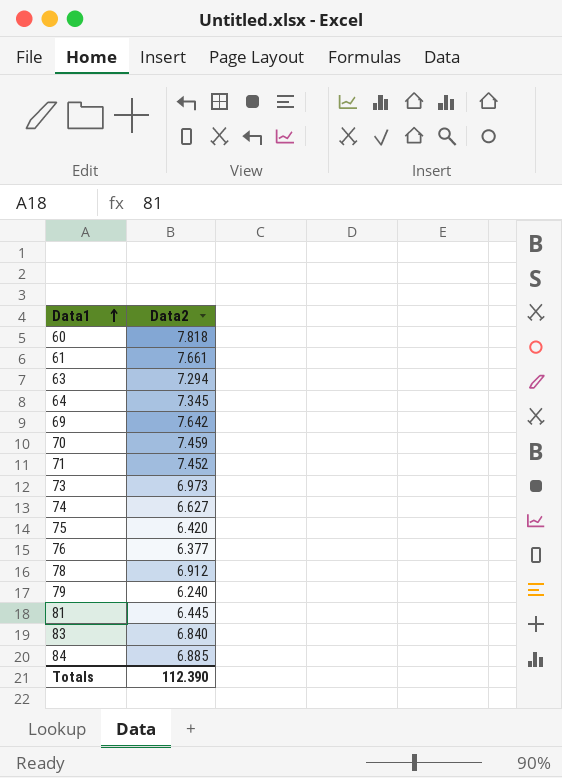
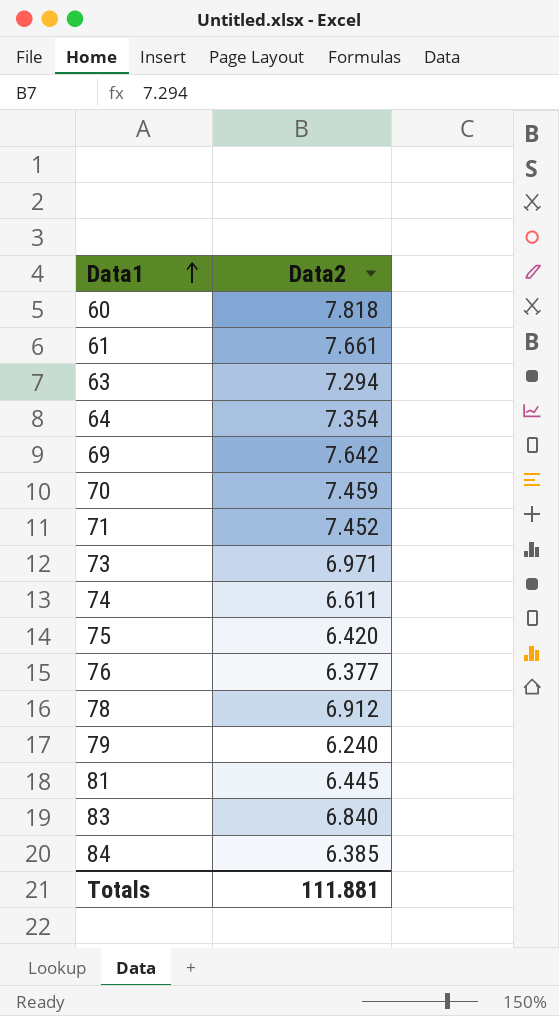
64 | Data2: 7.345 -> 7.354
73 | Data2: 6.973 -> 6.971
74 | Data2: 6.627 -> 6.611
84 | Data2: 6.885 -> 6.385
Totals | Data2: 112.390 -> 111.881

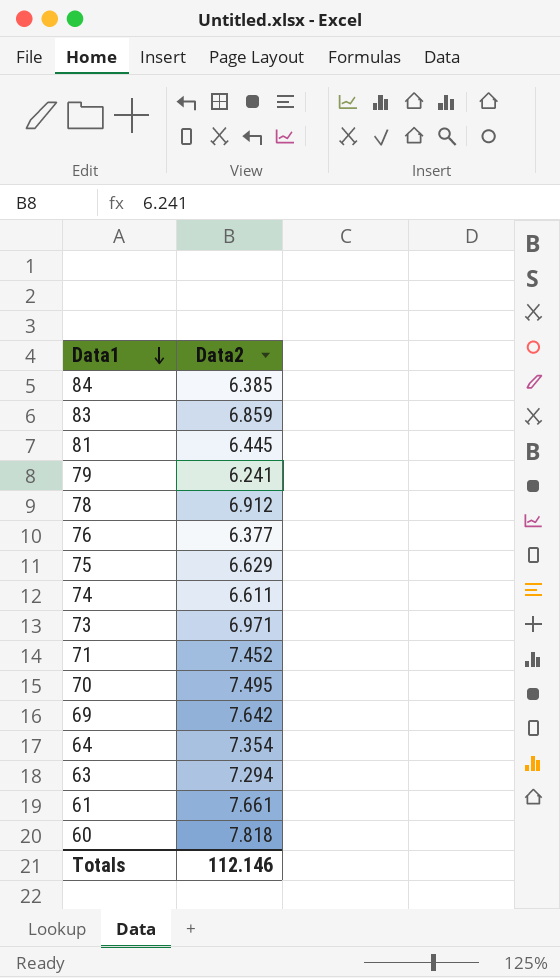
row order: Data1 ascending -> Data1 descending
83 | Data2: 6.840 -> 6.859
79 | Data2: 6.240 -> 6.241
75 | Data2: 6.420 -> 6.629
70 | Data2: 7.459 -> 7.495
Totals | Data2: 111.881 -> 112.146

